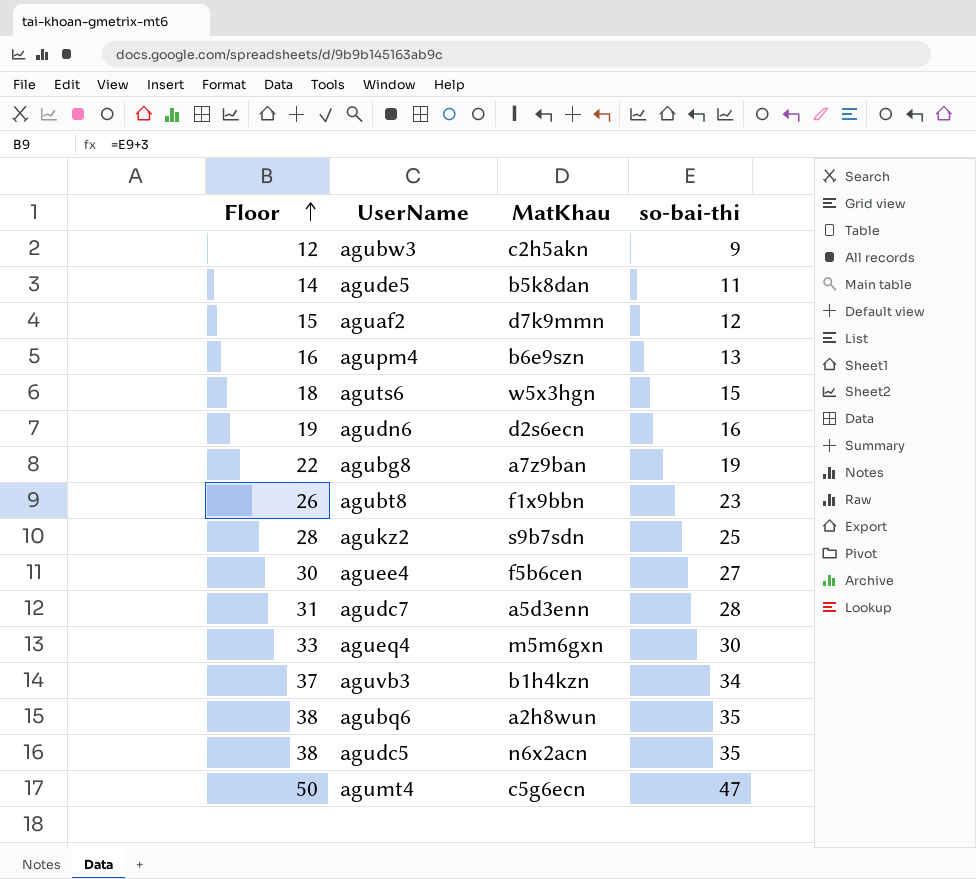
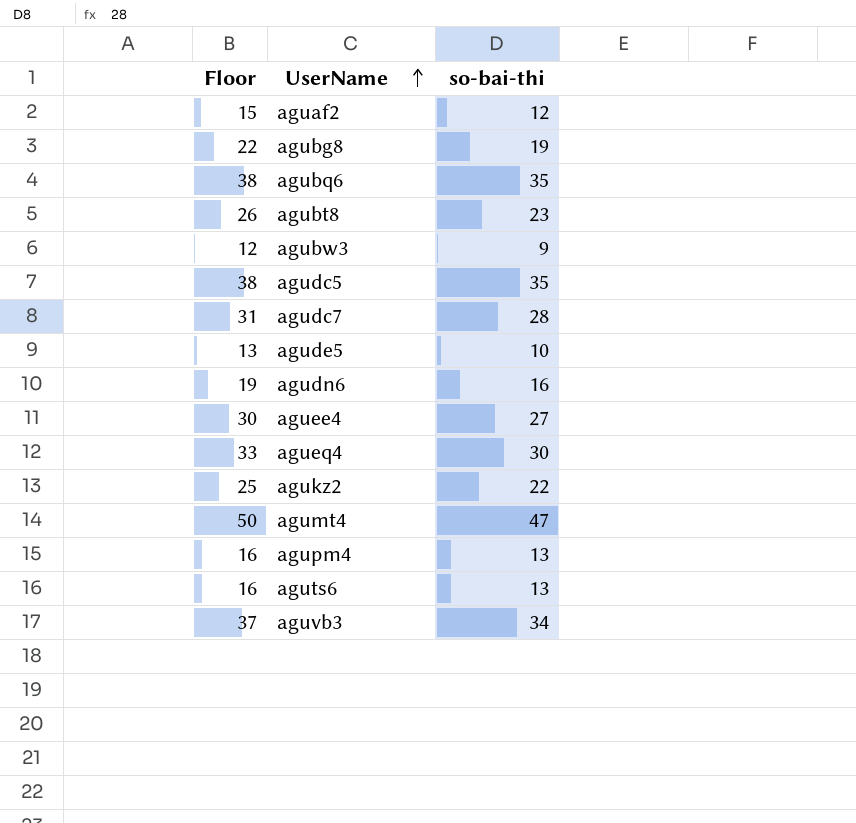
row order: Floor ascending -> UserName ascending
column MatKhau | position: 3 -> none
agude5 | Floor: 14 -> 13
agude5 | so-bai-thi: 11 -> 10
agukz2 | Floor: 28 -> 25
agukz2 | so-bai-thi: 25 -> 22
aguts6 | Floor: 18 -> 16
aguts6 | so-bai-thi: 15 -> 13

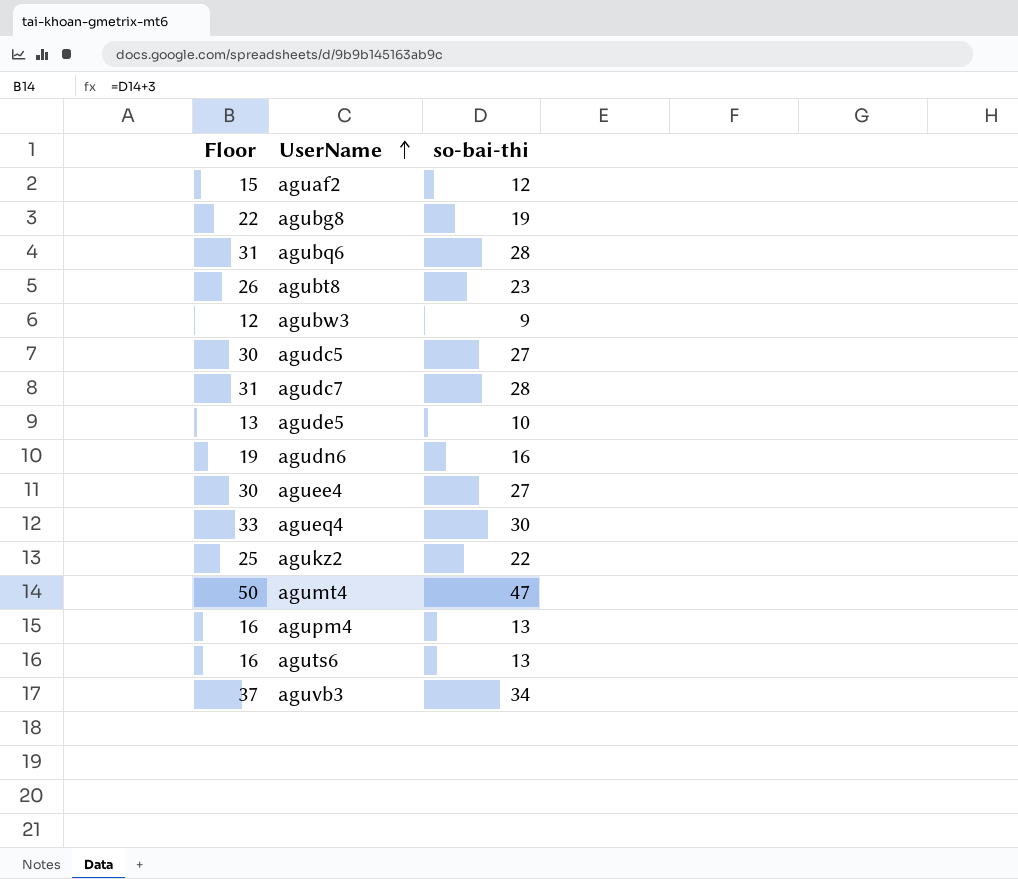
agubq6 | Floor: 38 -> 31
agubq6 | so-bai-thi: 35 -> 28
agudc5 | Floor: 38 -> 30
agudc5 | so-bai-thi: 35 -> 27

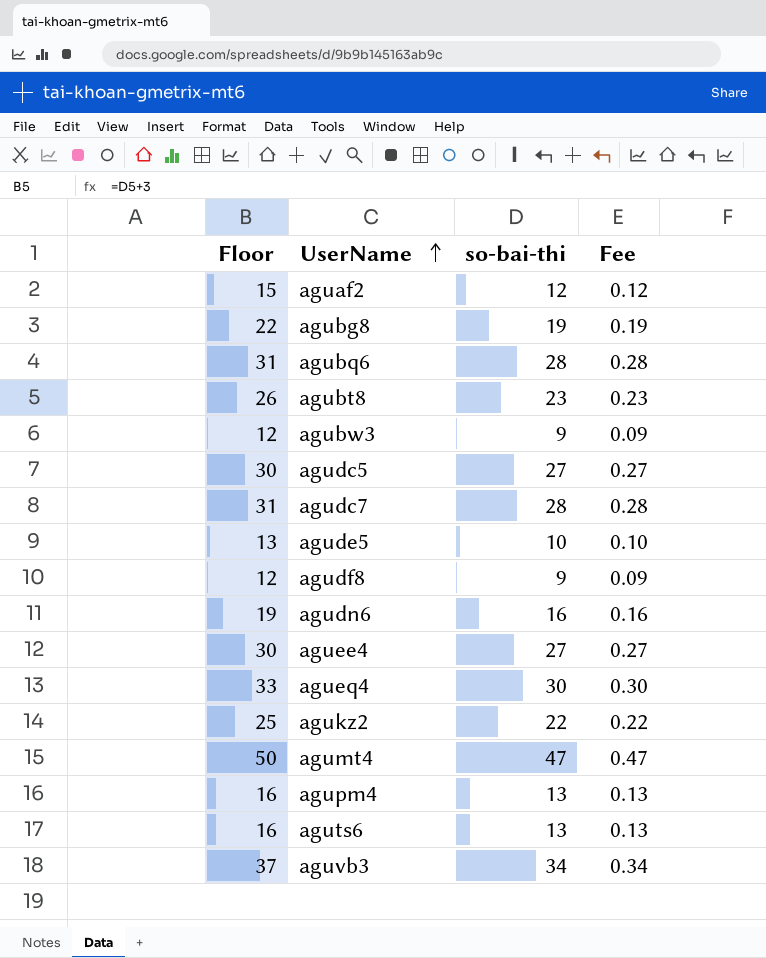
column Fee | formula: none -> [so-bai-thi] * 0.01
row agudf8: none -> 12 | 9 | 0.09

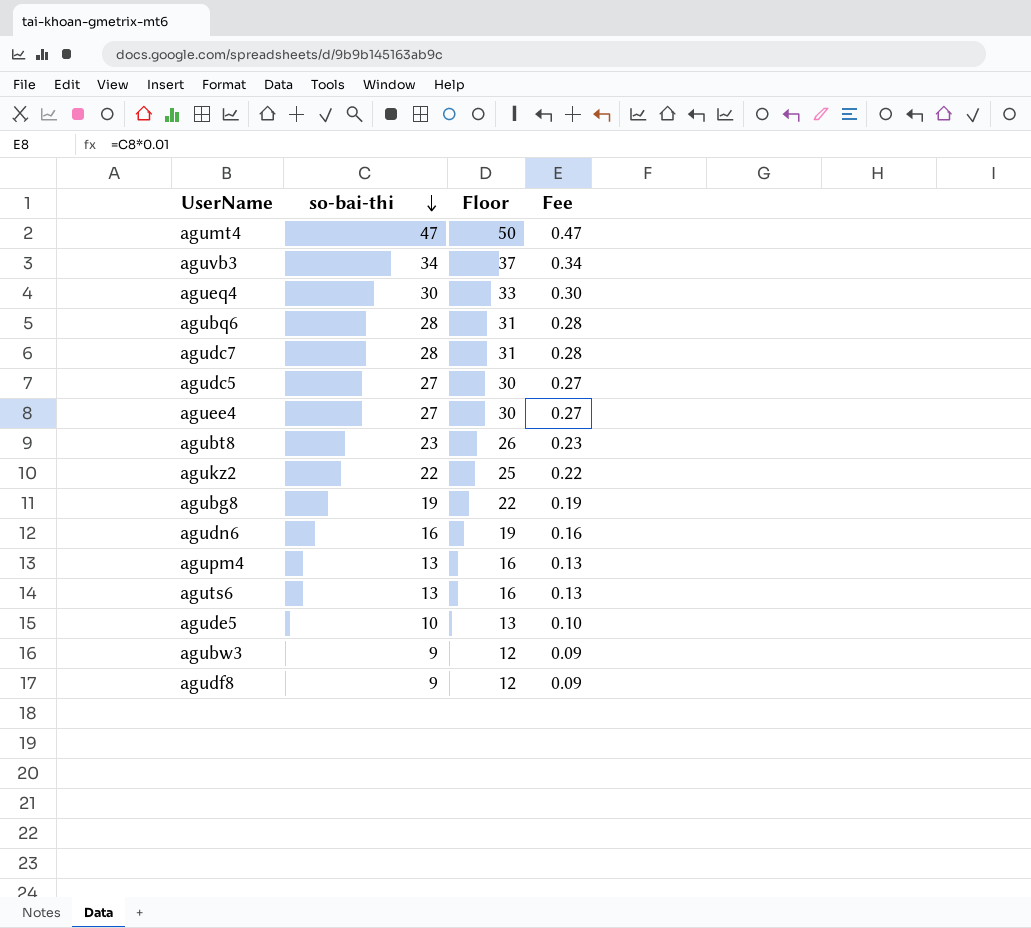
row order: UserName ascending -> so-bai-thi descending
column Floor | position: 1 -> 3
row aguaf2: 15 | 12 | 0.12 -> none

